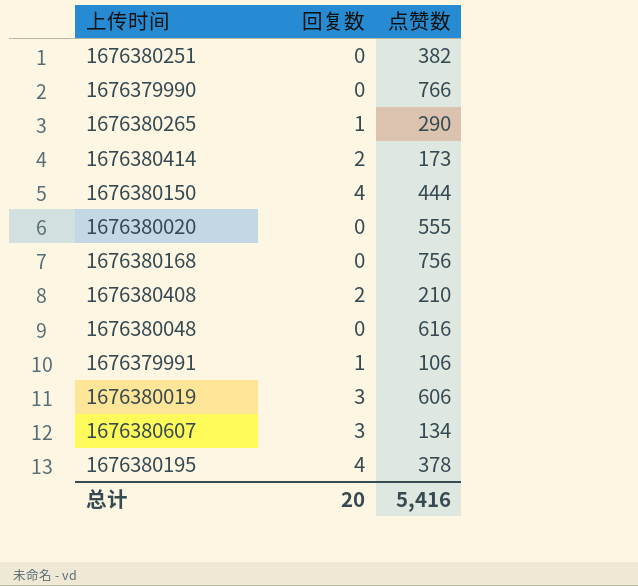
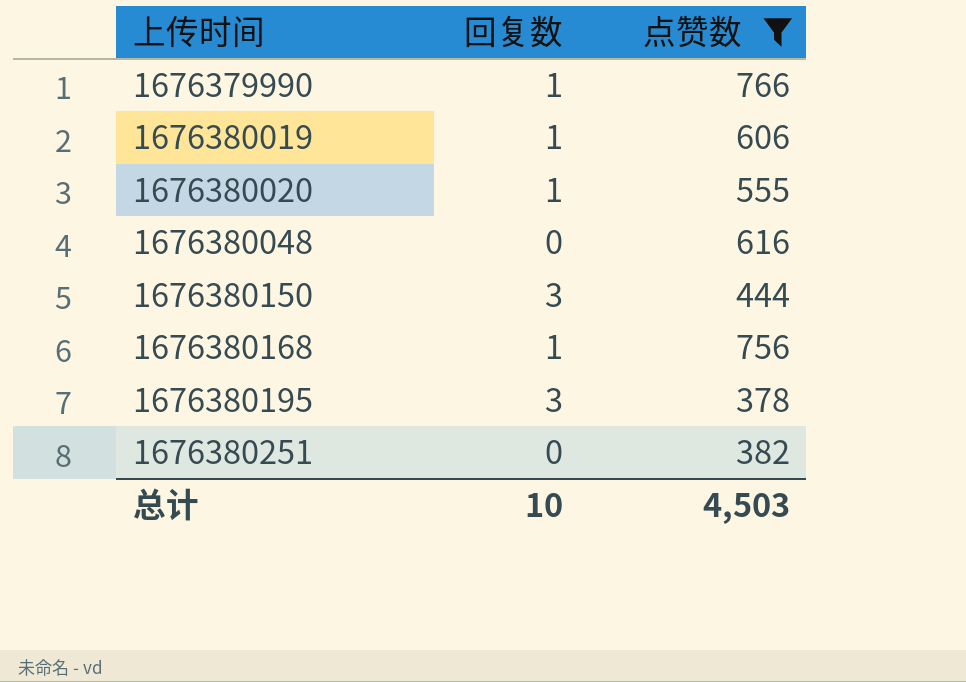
filter: none -> 点赞数 >= 378
row order: none -> 上传时间 ascending
1676379990 | 回复数: 0 -> 1
1676380019 | 回复数: 3 -> 1
1676380020 | 回复数: 0 -> 1
1676380150 | 回复数: 4 -> 3
1676380168 | 回复数: 0 -> 1
1676380195 | 回复数: 4 -> 3
总计 | 回复数: 20 -> 10
总计 | 点赞数: 5,416 -> 4,503

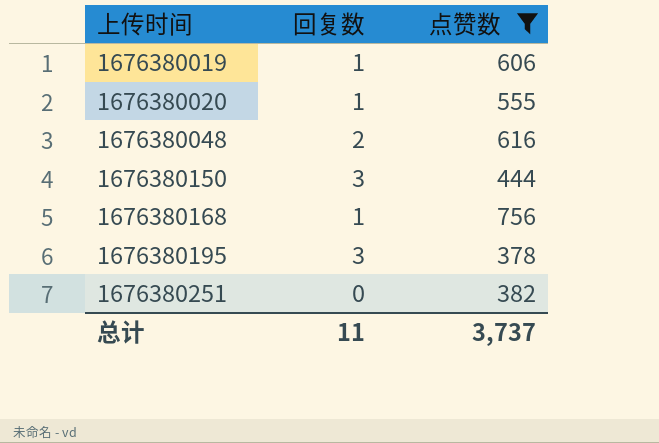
row 1676379990: 1 | 766 -> none
1676380048 | 回复数: 0 -> 2
总计 | 回复数: 10 -> 11
总计 | 点赞数: 4,503 -> 3,737

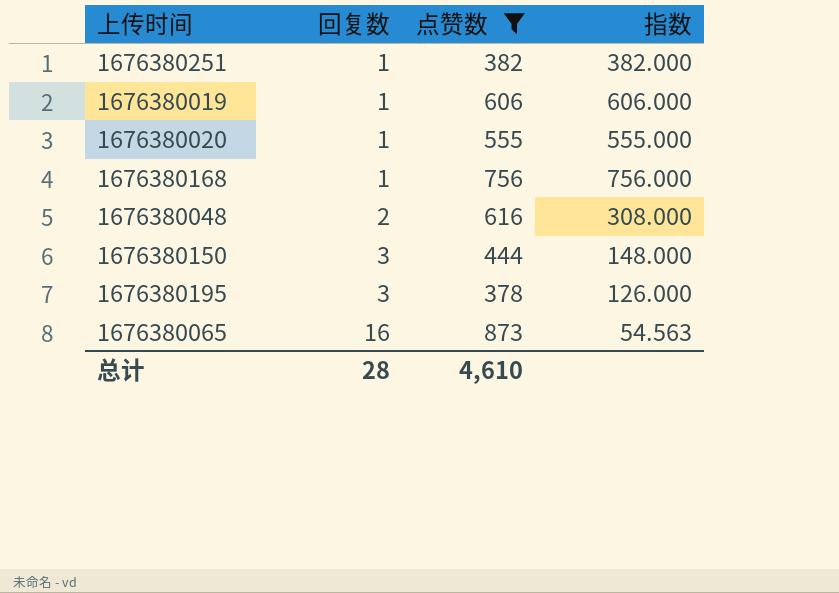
row order: 上传时间 ascending -> 回复数 ascending
column 指数 | formula: none -> [点赞数] / [回复数]
1676380251 | 回复数: 0 -> 1
row 1676380065: none -> 16 | 873 | 54.563
总计 | 回复数: 11 -> 28
总计 | 点赞数: 3,737 -> 4,610

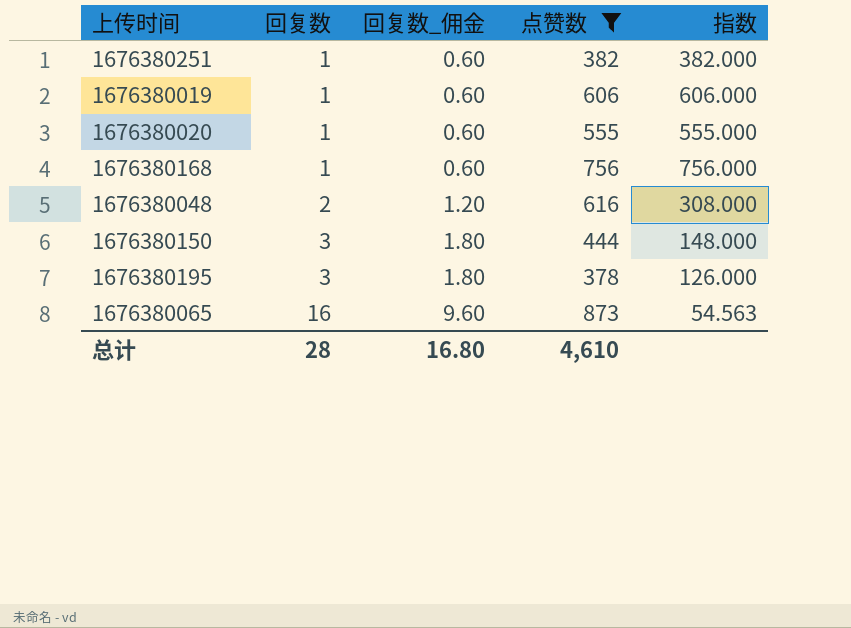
column 回复数_佣金 | formula: none -> [回复数] * 0.6

